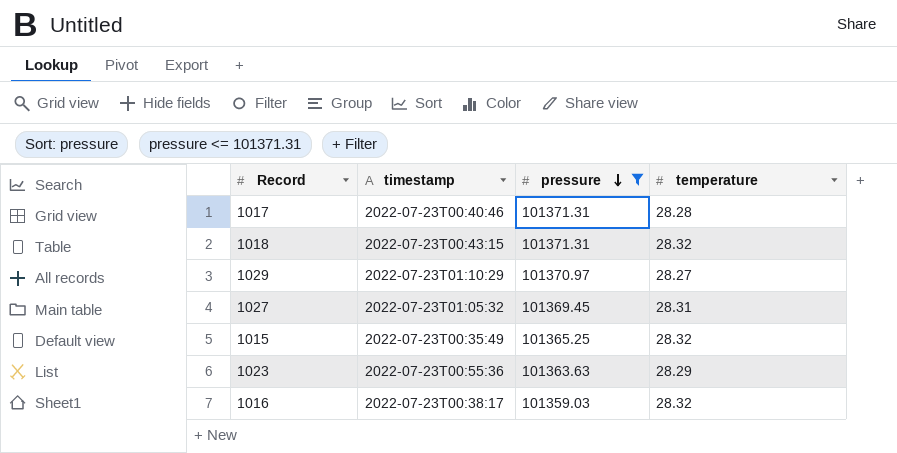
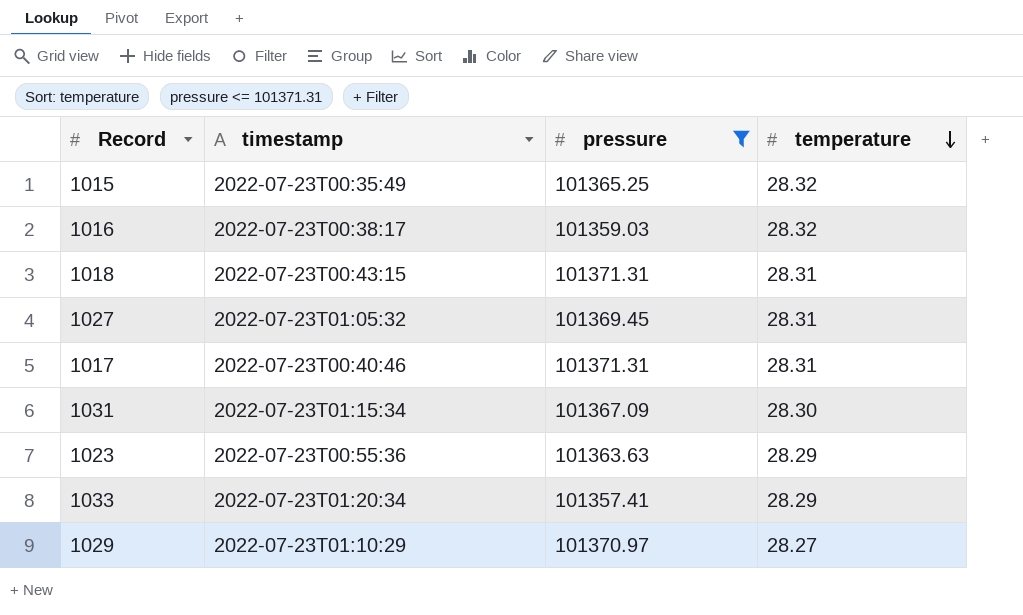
row order: pressure descending -> temperature descending
1018 | temperature: 28.32 -> 28.31
1017 | temperature: 28.28 -> 28.31
row 1031: none -> 2022-07-23T01:15:34 | 101367.09 | 28.30
row 1033: none -> 2022-07-23T01:20:34 | 101357.41 | 28.29

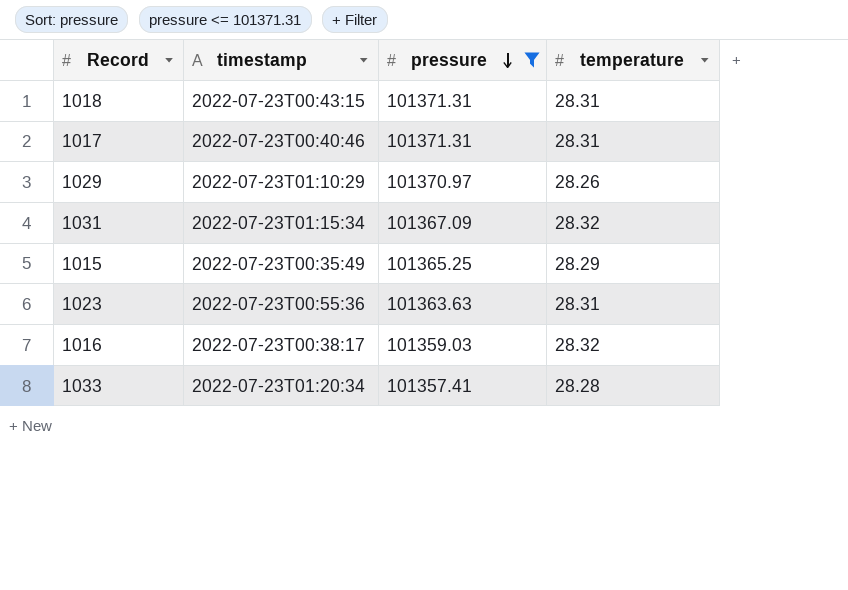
row order: temperature descending -> pressure descending
row 1027: 2022-07-23T01:05:32 | 101369.45 | 28.31 -> none
1029 | temperature: 28.27 -> 28.26
1031 | temperature: 28.30 -> 28.32
1015 | temperature: 28.32 -> 28.29
1023 | temperature: 28.29 -> 28.31
1033 | temperature: 28.29 -> 28.28

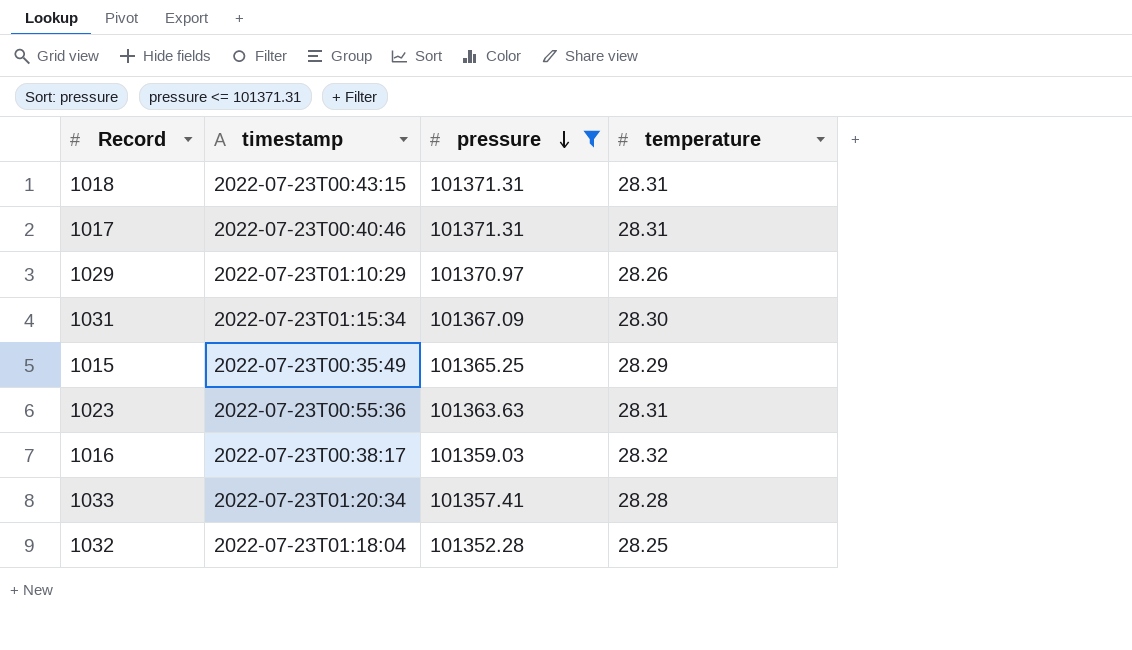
1031 | temperature: 28.32 -> 28.30
row 1032: none -> 2022-07-23T01:18:04 | 101352.28 | 28.25

